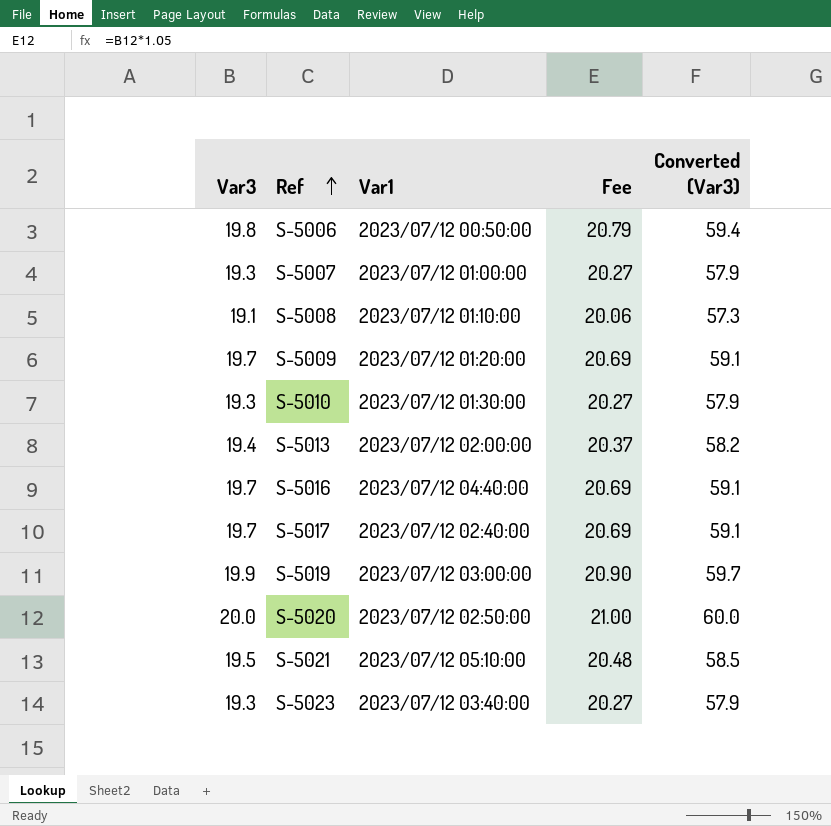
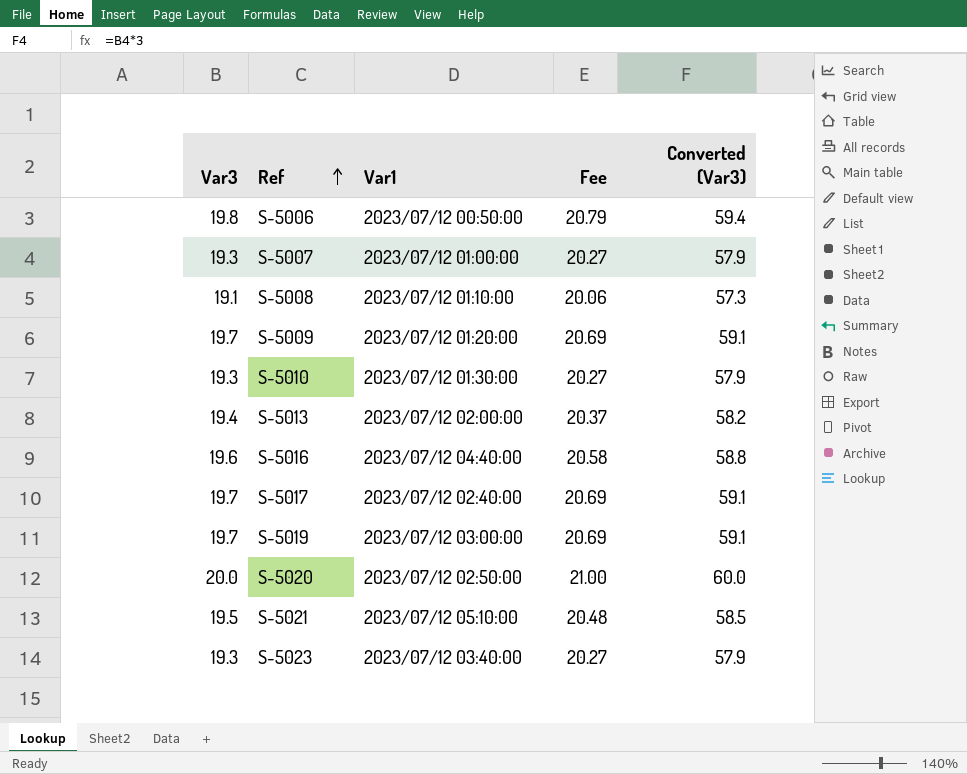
S-5016 | Var3: 19.7 -> 19.6
S-5016 | Fee: 20.69 -> 20.58
S-5016 | Converted (Var3): 59.1 -> 58.8
S-5019 | Var3: 19.9 -> 19.7
S-5019 | Fee: 20.90 -> 20.69
S-5019 | Converted (Var3): 59.7 -> 59.1

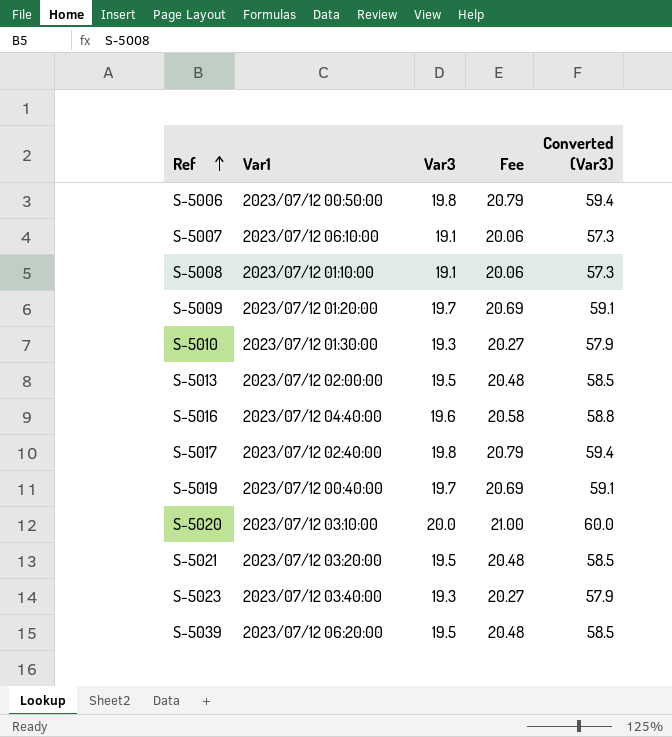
column Var3 | position: 1 -> 3
S-5007 | Var1: 2023/07/12 01:00:00 -> 2023/07/12 06:10:00
S-5007 | Var3: 19.3 -> 19.1
S-5007 | Fee: 20.27 -> 20.06
S-5007 | Converted (Var3): 57.9 -> 57.3
S-5013 | Var3: 19.4 -> 19.5
S-5013 | Fee: 20.37 -> 20.48
S-5013 | Converted (Var3): 58.2 -> 58.5
S-5017 | Var3: 19.7 -> 19.8
S-5017 | Fee: 20.69 -> 20.79
S-5017 | Converted (Var3): 59.1 -> 59.4
S-5019 | Var1: 2023/07/12 03:00:00 -> 2023/07/12 00:40:00
S-5020 | Var1: 2023/07/12 02:50:00 -> 2023/07/12 03:10:00
S-5021 | Var1: 2023/07/12 05:10:00 -> 2023/07/12 03:20:00
row S-5039: none -> 2023/07/12 06:20:00 | 19.5 | 20.48 | 58.5

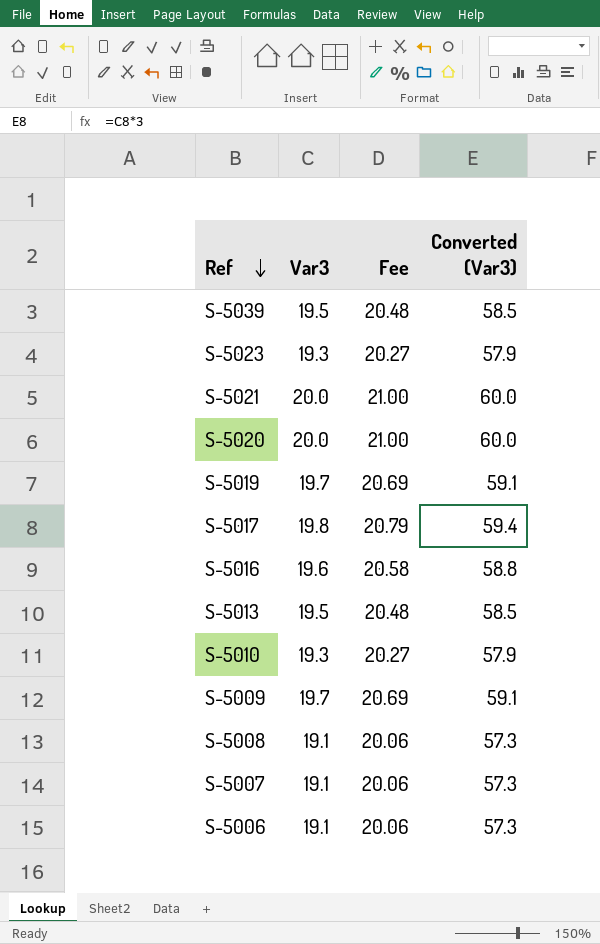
row order: Ref ascending -> Ref descending
column Var1 | position: 2 -> none
S-5021 | Var3: 19.5 -> 20.0
S-5021 | Fee: 20.48 -> 21.00
S-5021 | Converted (Var3): 58.5 -> 60.0
S-5006 | Var3: 19.8 -> 19.1
S-5006 | Fee: 20.79 -> 20.06
S-5006 | Converted (Var3): 59.4 -> 57.3

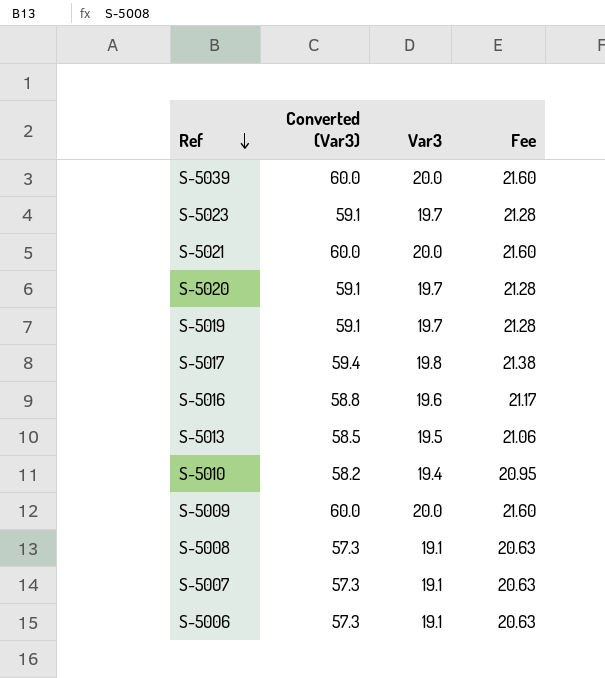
column Converted (Var3) | position: 4 -> 2
column Fee | formula: [Var3] * 1.05 -> [Var3] * 1.08
S-5039 | Converted (Var3): 58.5 -> 60.0
S-5039 | Var3: 19.5 -> 20.0
S-5023 | Converted (Var3): 57.9 -> 59.1
S-5023 | Var3: 19.3 -> 19.7
S-5020 | Converted (Var3): 60.0 -> 59.1
S-5020 | Var3: 20.0 -> 19.7
S-5010 | Converted (Var3): 57.9 -> 58.2
S-5010 | Var3: 19.3 -> 19.4
S-5009 | Converted (Var3): 59.1 -> 60.0
S-5009 | Var3: 19.7 -> 20.0

